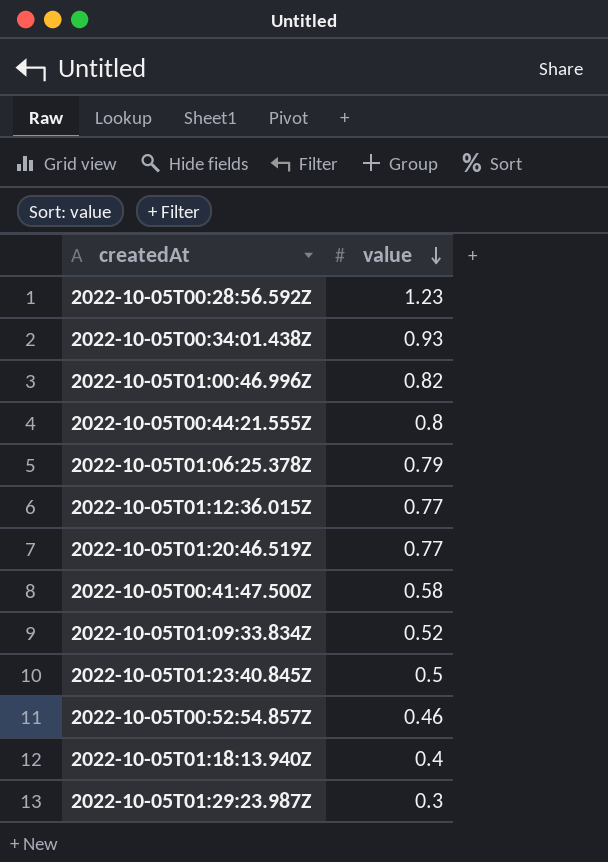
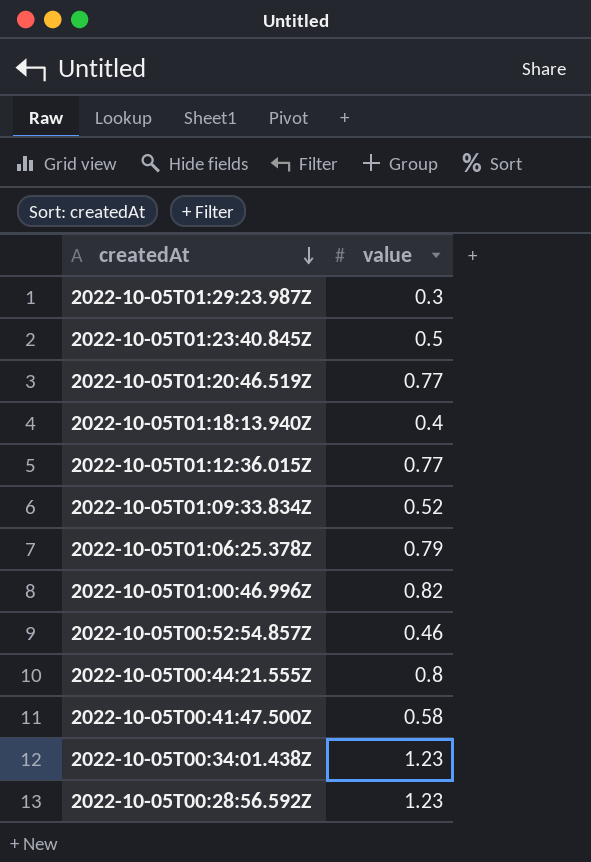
row order: value descending -> createdAt descending
2022-10-05T00:34:01.438Z | value: 0.93 -> 1.23

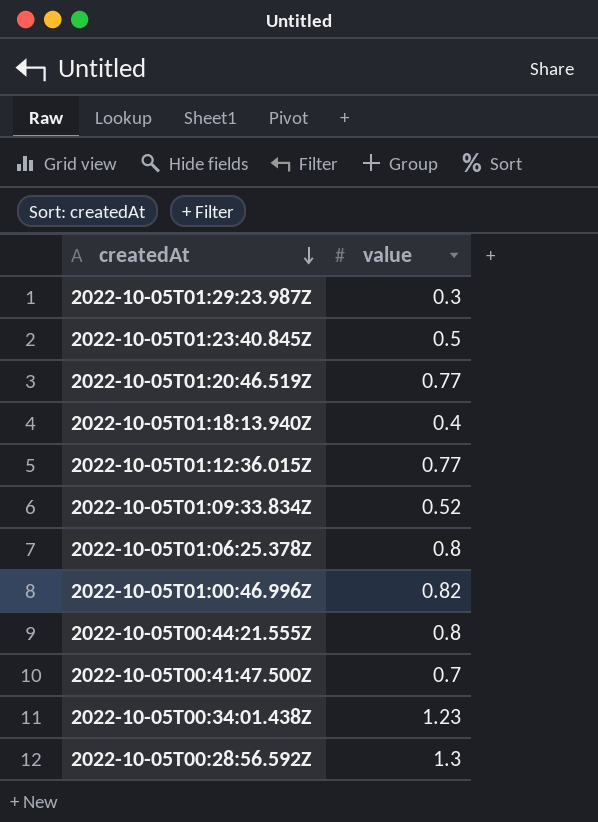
row 2022-10-05T00:52:54.857Z: 0.46 -> none
2022-10-05T01:06:25.378Z | value: 0.79 -> 0.8
2022-10-05T00:41:47.500Z | value: 0.58 -> 0.7
2022-10-05T00:28:56.592Z | value: 1.23 -> 1.3

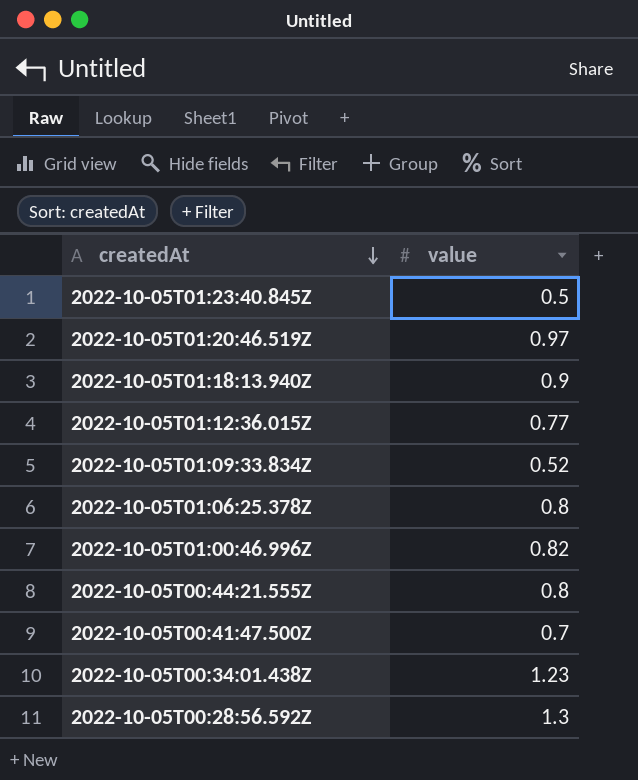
row 2022-10-05T01:29:23.987Z: 0.3 -> none
2022-10-05T01:20:46.519Z | value: 0.77 -> 0.97
2022-10-05T01:18:13.940Z | value: 0.4 -> 0.9

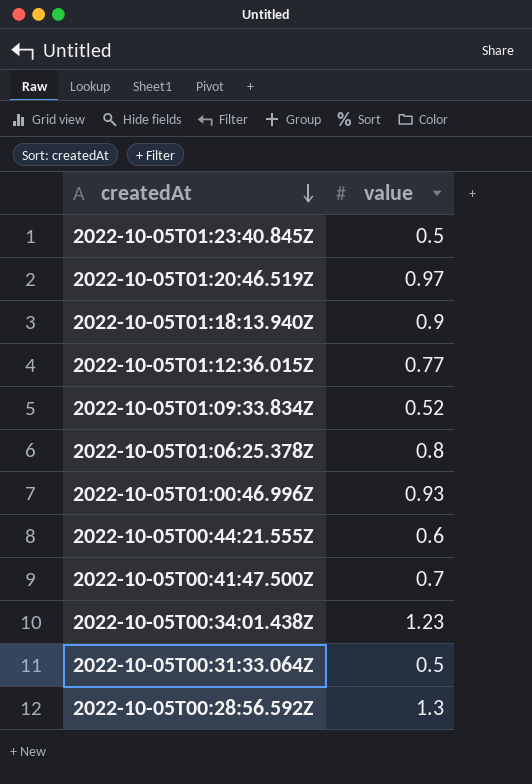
2022-10-05T01:00:46.996Z | value: 0.82 -> 0.93
2022-10-05T00:44:21.555Z | value: 0.8 -> 0.6
row 2022-10-05T00:31:33.064Z: none -> 0.5

